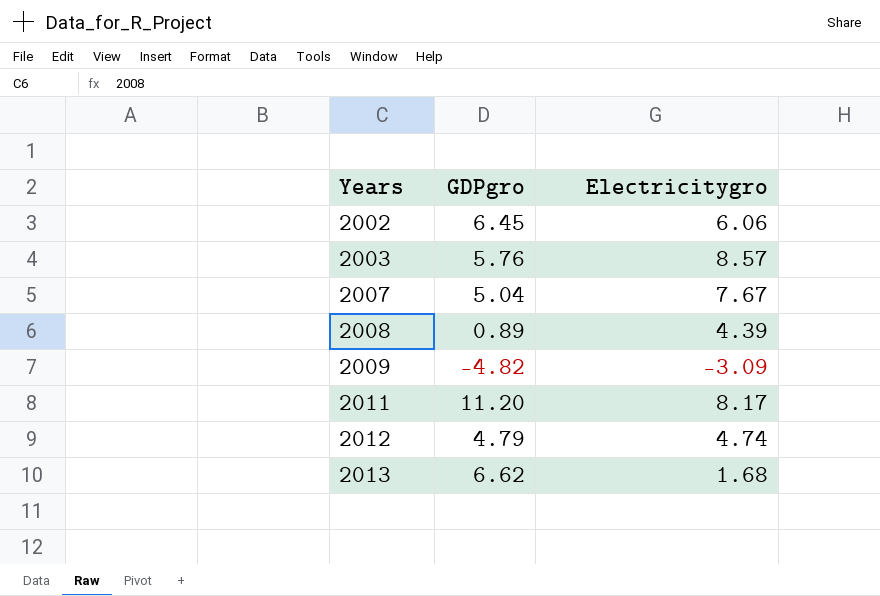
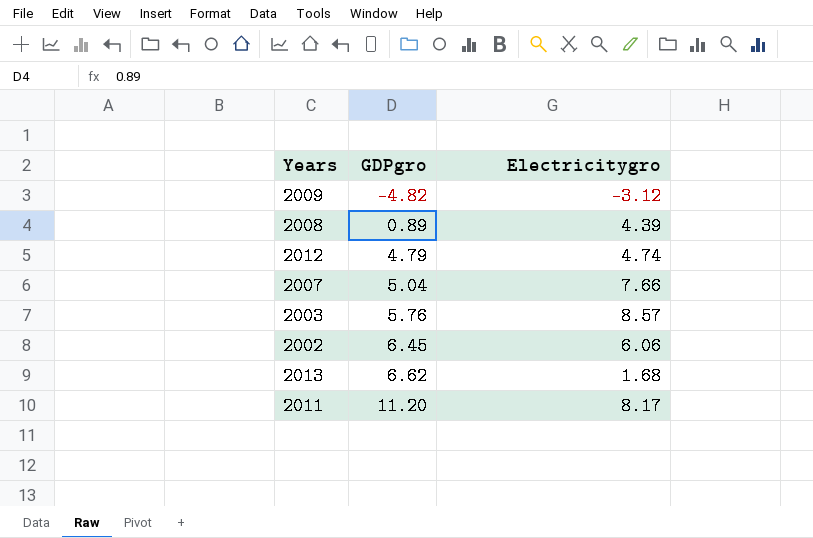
row order: Years ascending -> GDPgro ascending
2009 | Electricitygro: -3.09 -> -3.12
2007 | Electricitygro: 7.67 -> 7.66

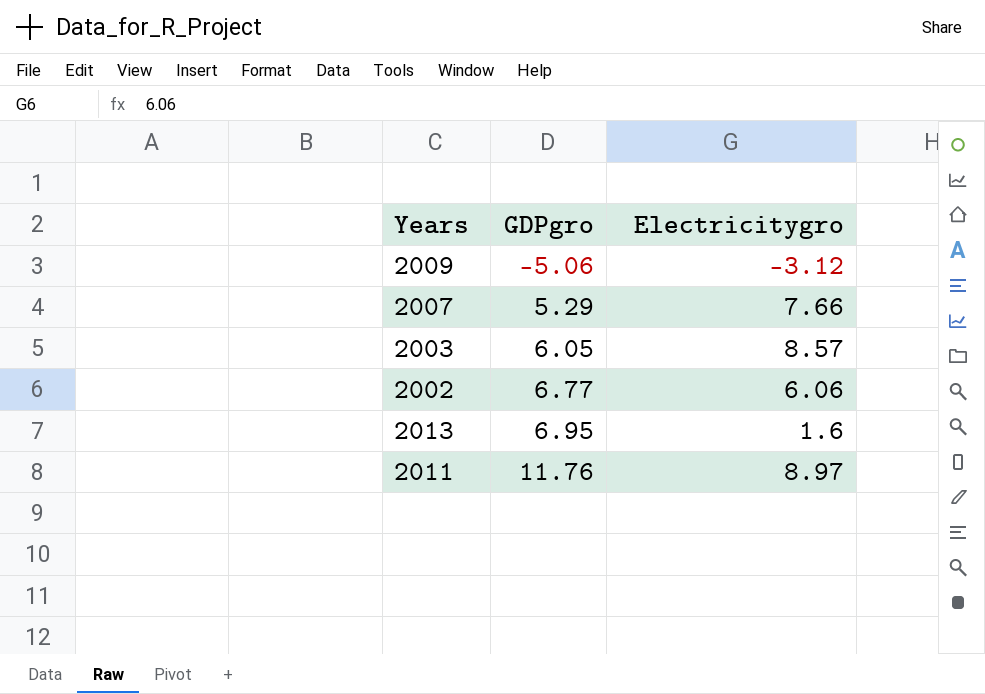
row 2008: 0.89 | 4.39 -> none
row 2012: 4.79 | 4.74 -> none
2009 | GDPgro: -4.82 -> -5.06
2007 | GDPgro: 5.04 -> 5.29
2003 | GDPgro: 5.76 -> 6.05
2002 | GDPgro: 6.45 -> 6.77
2013 | GDPgro: 6.62 -> 6.95
2013 | Electricitygro: 1.68 -> 1.6
2011 | GDPgro: 11.20 -> 11.76
2011 | Electricitygro: 8.17 -> 8.97

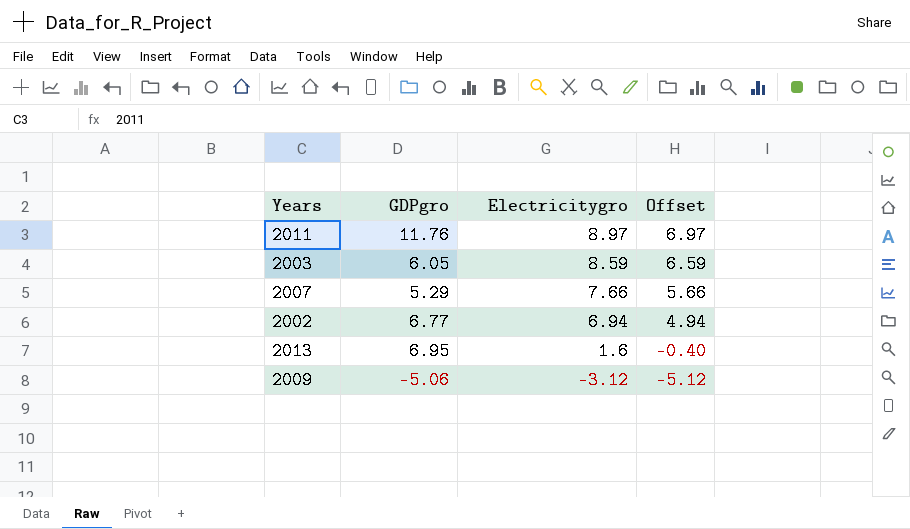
row order: GDPgro ascending -> Electricitygro descending
column Offset | formula: none -> [Electricitygro] - 2
2003 | Electricitygro: 8.57 -> 8.59
2002 | Electricitygro: 6.06 -> 6.94

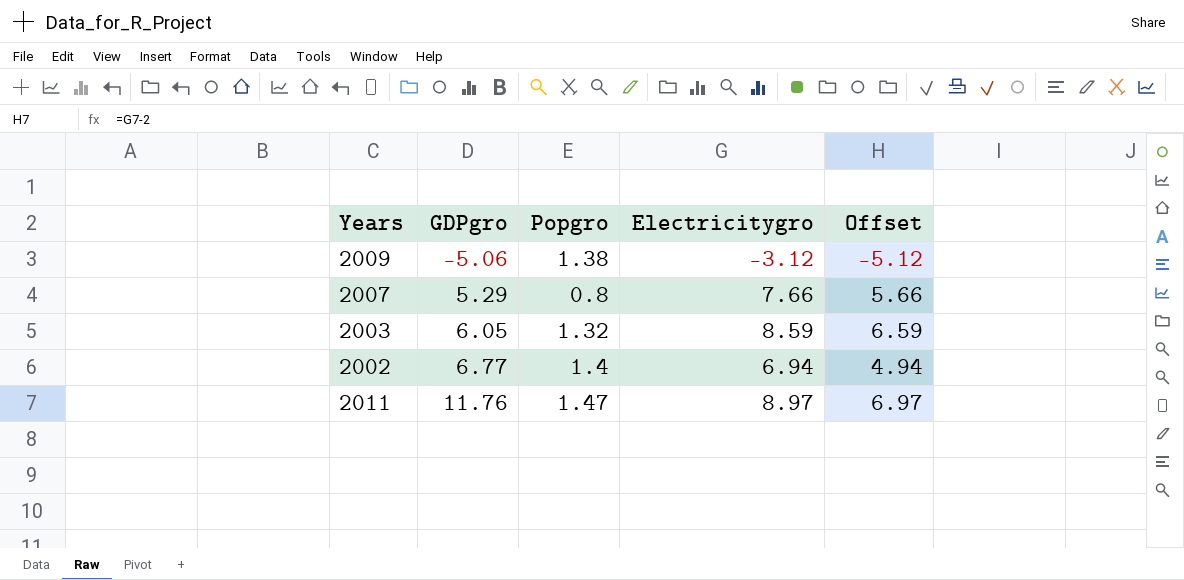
row order: Electricitygro descending -> GDPgro ascending
column Popgro | position: none -> 3
row 2013: 6.95 | 1.6 | -0.40 -> none

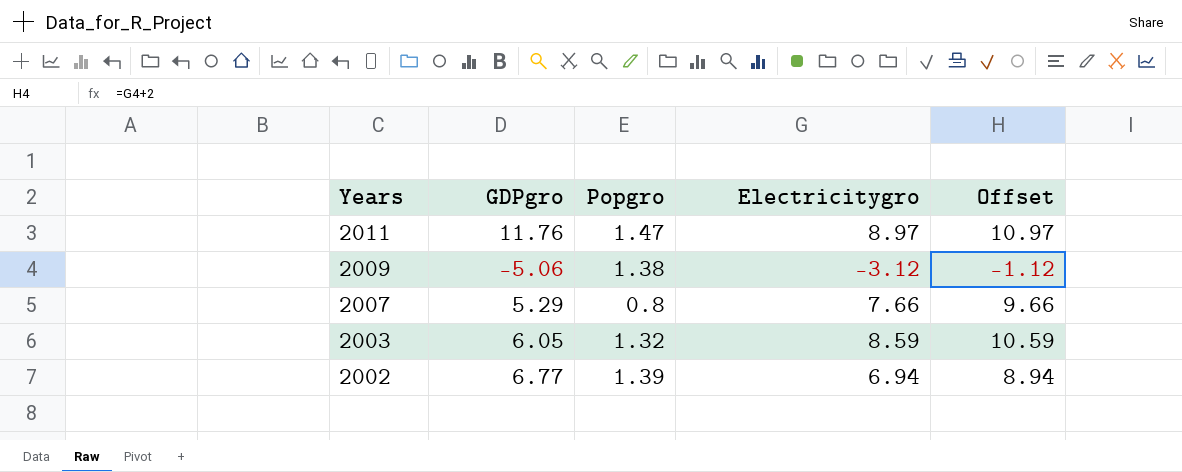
row order: GDPgro ascending -> Years descending
column Offset | formula: [Electricitygro] - 2 -> [Electricitygro] + 2
2002 | Popgro: 1.4 -> 1.39

